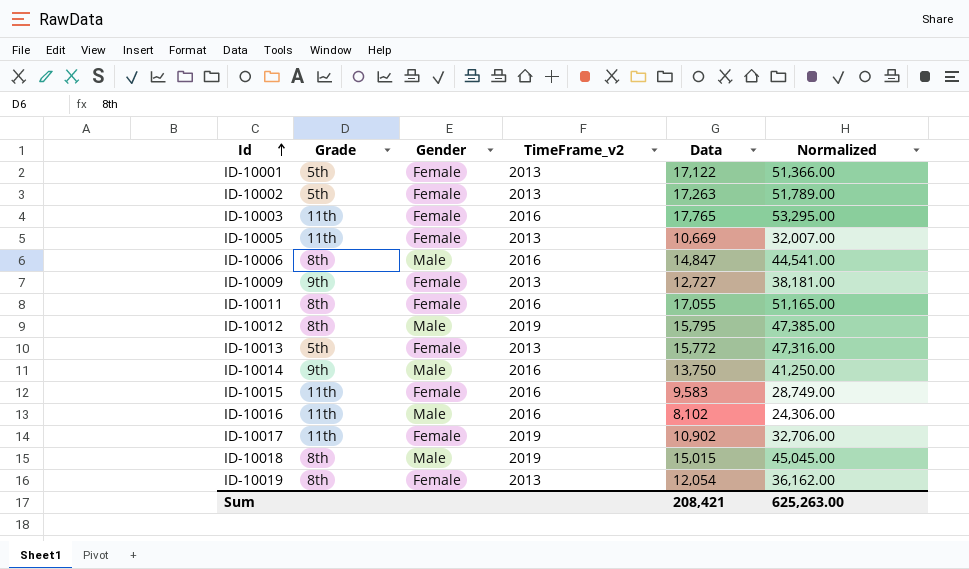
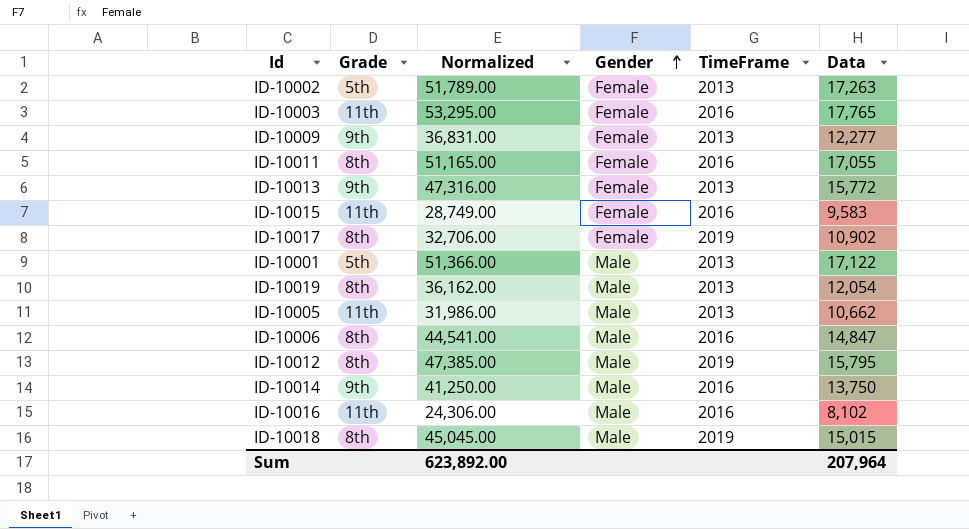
row order: Id ascending -> Gender ascending
column Normalized | position: 6 -> 3
column name: TimeFrame_v2 -> TimeFrame
ID-10009 | Normalized: 38,181.00 -> 36,831.00
ID-10009 | Data: 12,727 -> 12,277
ID-10013 | Grade: 5th -> 9th
ID-10017 | Grade: 11th -> 8th
ID-10001 | Gender: Female -> Male
ID-10019 | Gender: Female -> Male
ID-10005 | Normalized: 32,007.00 -> 31,986.00
ID-10005 | Gender: Female -> Male
ID-10005 | Data: 10,669 -> 10,662
Sum | Normalized: 625,263.00 -> 623,892.00
Sum | Data: 208,421 -> 207,964

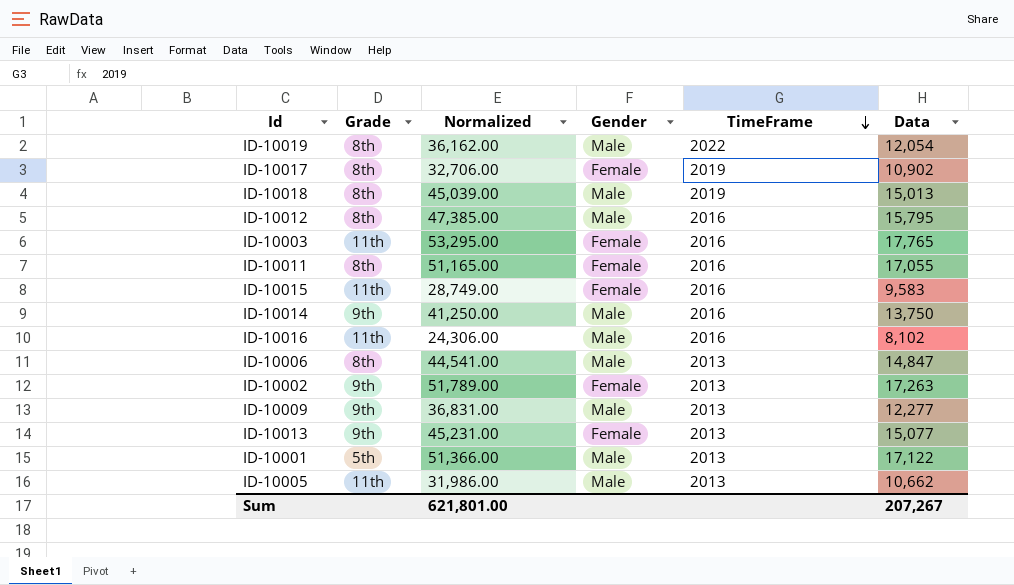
row order: Gender ascending -> TimeFrame descending
ID-10019 | TimeFrame: 2013 -> 2022
ID-10018 | Normalized: 45,045.00 -> 45,039.00
ID-10018 | Data: 15,015 -> 15,013
ID-10012 | TimeFrame: 2019 -> 2016
ID-10006 | TimeFrame: 2016 -> 2013
ID-10002 | Grade: 5th -> 9th
ID-10009 | Gender: Female -> Male
ID-10013 | Normalized: 47,316.00 -> 45,231.00
ID-10013 | Data: 15,772 -> 15,077
Sum | Normalized: 623,892.00 -> 621,801.00
Sum | Data: 207,964 -> 207,267

